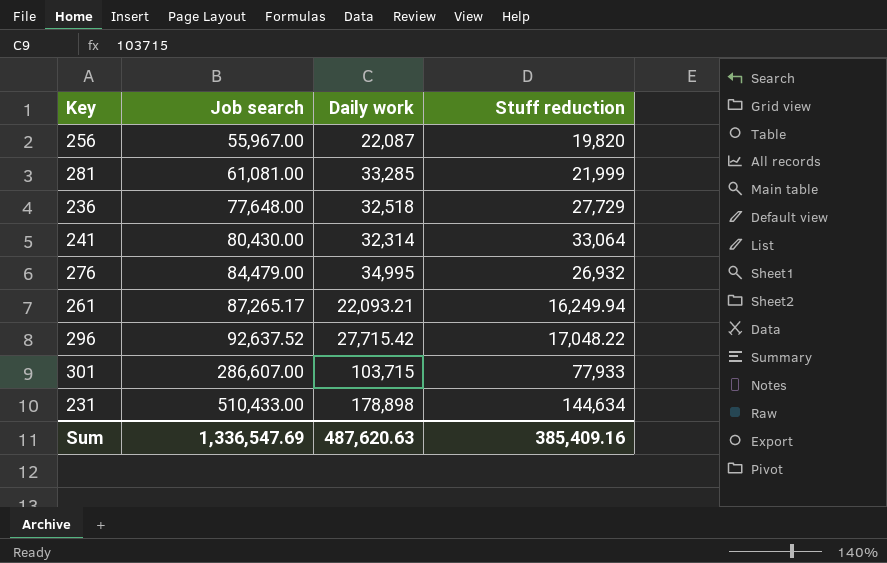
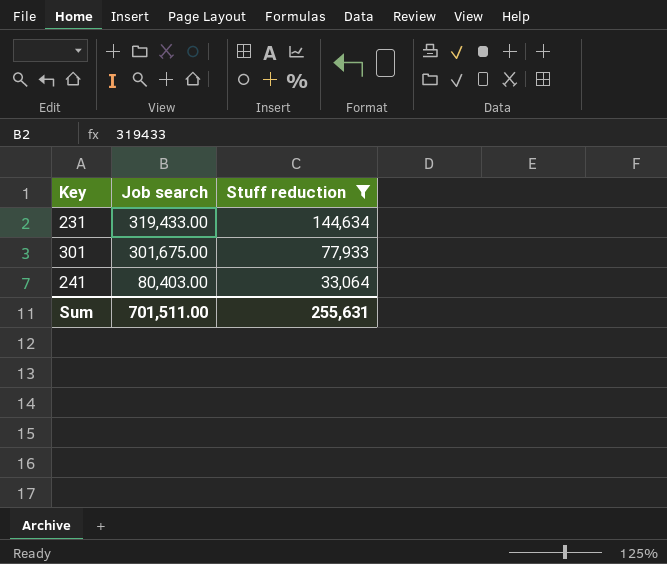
filter: none -> Stuff reduction >= 33,064
row order: Job search ascending -> Job search descending
column Daily work | position: 3 -> none
231 | Job search: 510,433.00 -> 319,433.00
301 | Job search: 286,607.00 -> 301,675.00
241 | Job search: 80,430.00 -> 80,403.00
Sum | Job search: 1,336,547.69 -> 701,511.00
Sum | Stuff reduction: 385,409.16 -> 255,631

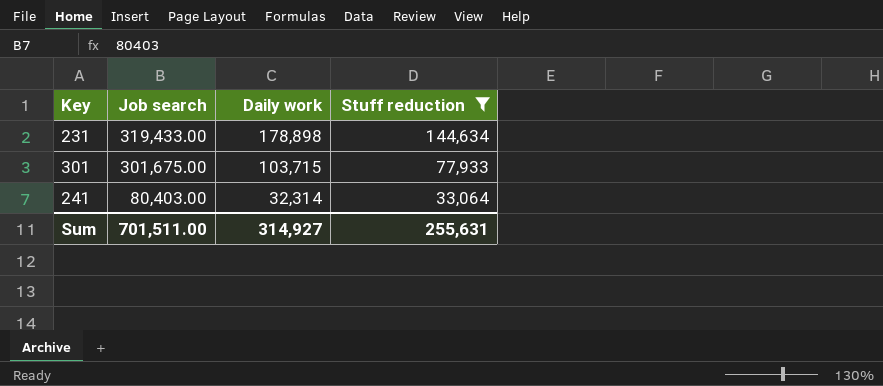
column Daily work | position: none -> 3

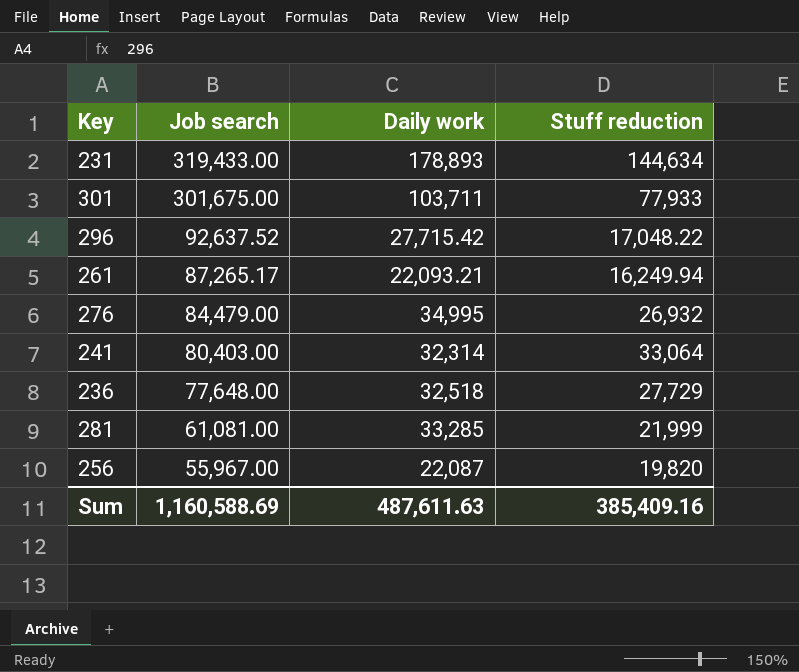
filter: Stuff reduction >= 33,064 -> none
231 | Daily work: 178,898 -> 178,893
301 | Daily work: 103,715 -> 103,711
Sum | Job search: 701,511.00 -> 1,160,588.69
Sum | Daily work: 314,927 -> 487,611.63
Sum | Stuff reduction: 255,631 -> 385,409.16

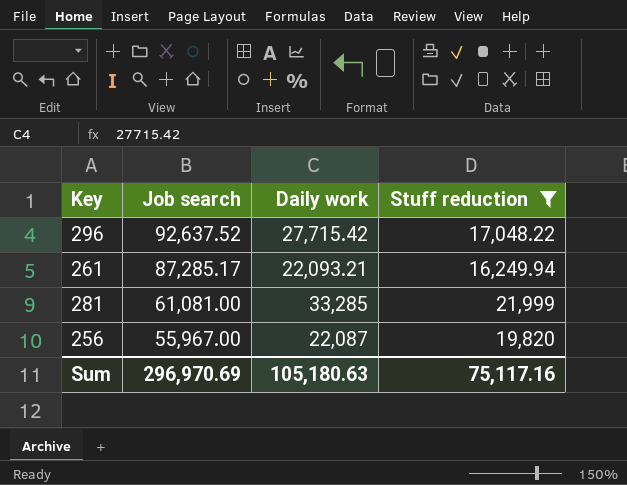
filter: none -> Stuff reduction <= 21,999
261 | Job search: 87,265.17 -> 87,285.17
Sum | Job search: 1,160,588.69 -> 296,970.69
Sum | Daily work: 487,611.63 -> 105,180.63
Sum | Stuff reduction: 385,409.16 -> 75,117.16

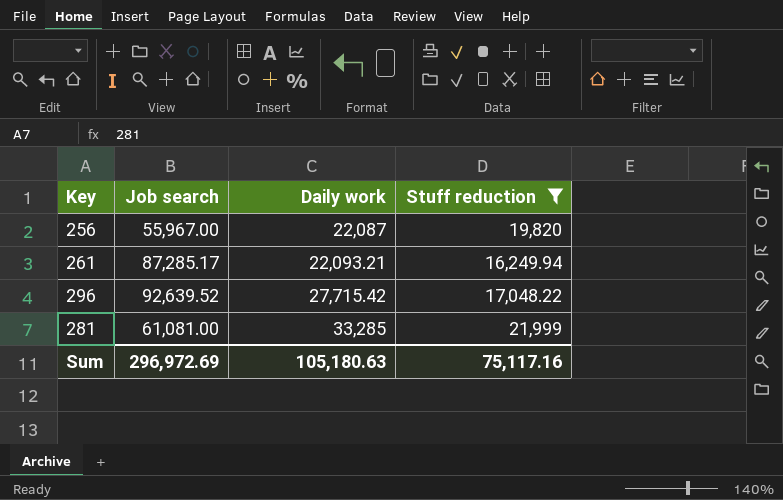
row order: Job search descending -> Daily work ascending
296 | Job search: 92,637.52 -> 92,639.52
Sum | Job search: 296,970.69 -> 296,972.69

